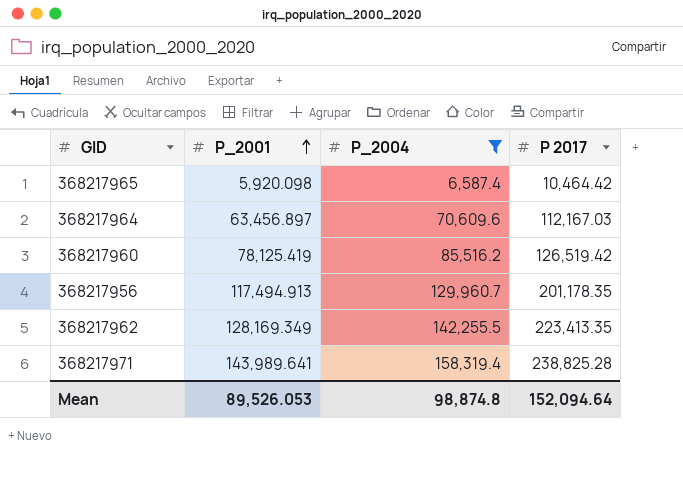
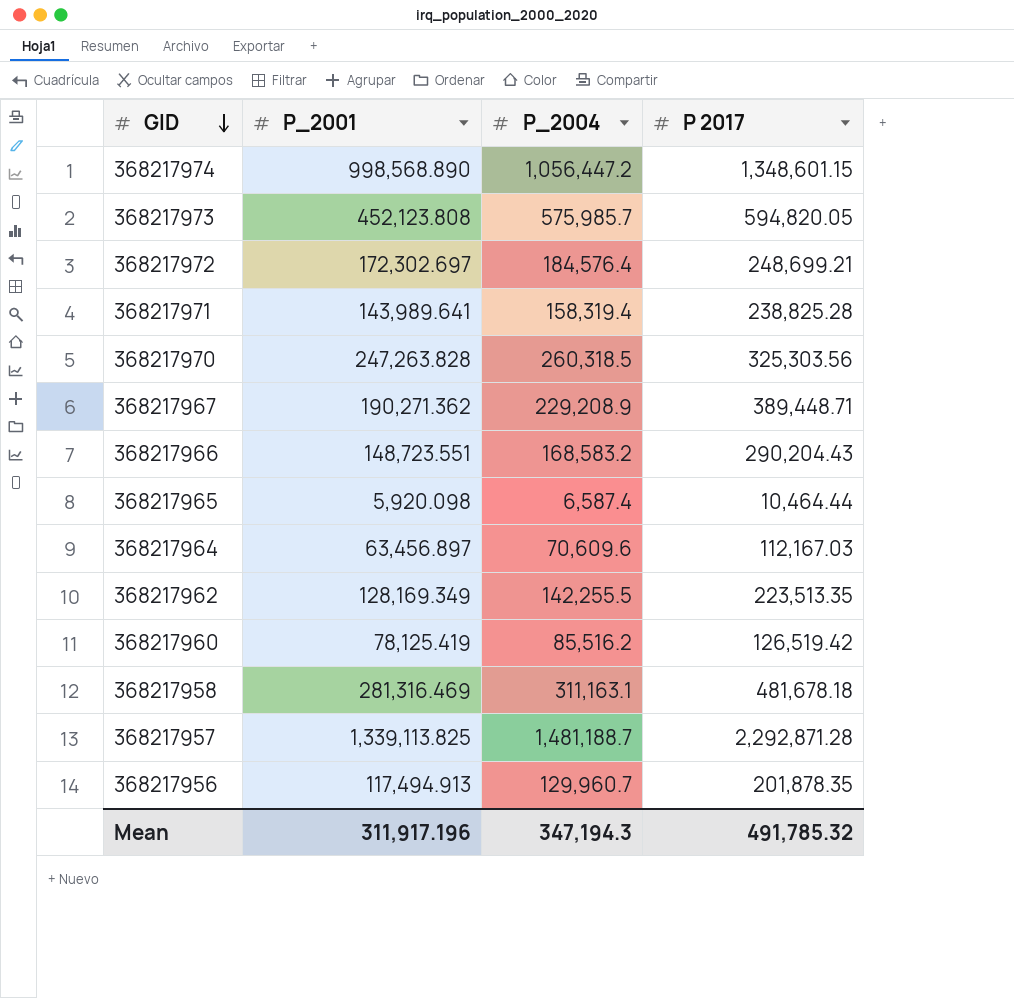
filter: P_2004 <= 158,319.4 -> none
row order: P_2001 ascending -> GID descending
368217965 | P 2017: 10,464.42 -> 10,464.44
368217962 | P 2017: 223,413.35 -> 223,513.35
368217956 | P 2017: 201,178.35 -> 201,878.35
Mean | P_2001: 89,526.053 -> 311,917.196
Mean | P_2004: 98,874.8 -> 347,194.3
Mean | P 2017: 152,094.64 -> 491,785.32

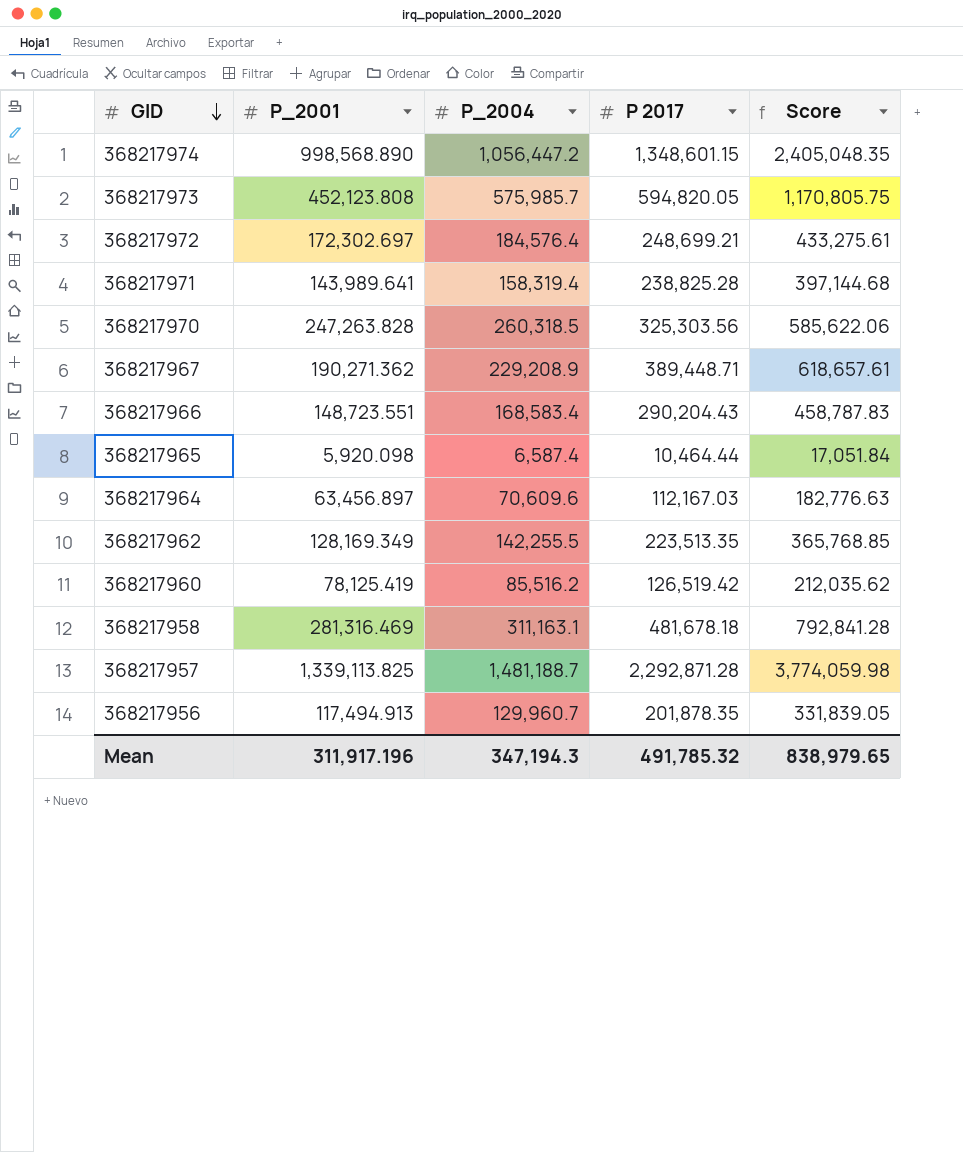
column Score | formula: none -> [P_2004] + [P 2017]
368217966 | P_2004: 168,583.2 -> 168,583.4

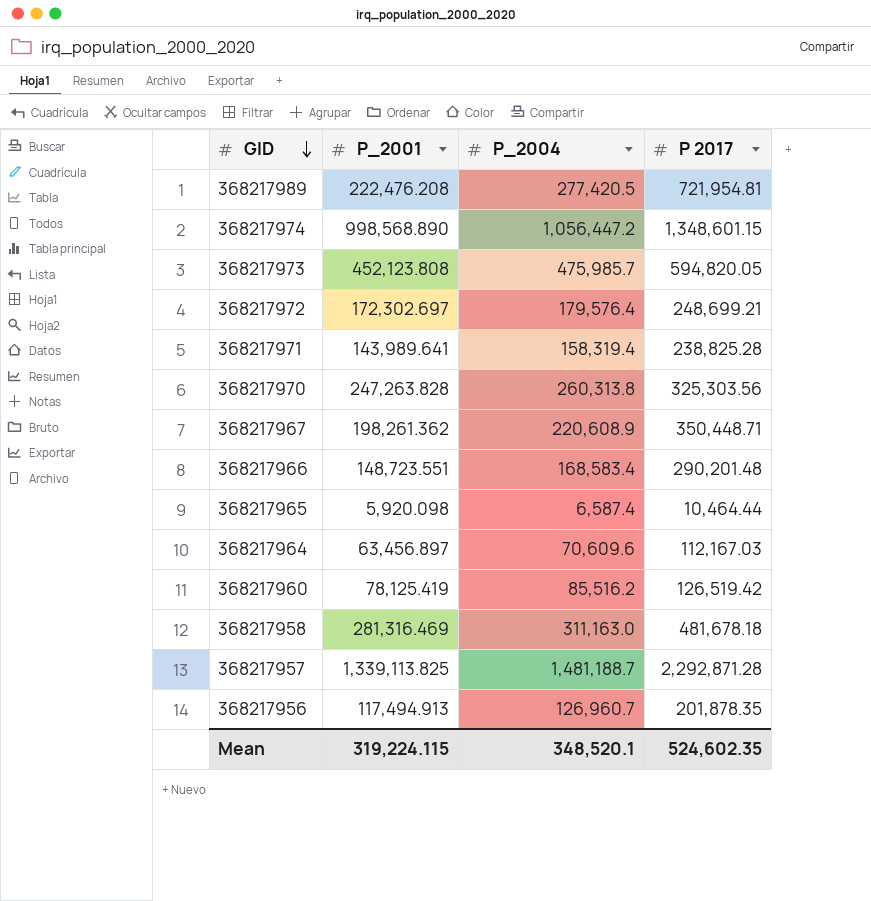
column Score | formula: [P_2004] + [P 2017] -> none
row 368217962: 128,169.349 | 142,255.5 | 223,513.35 | 365,768.85 -> none
row 368217989: none -> 222,476.208 | 277,420.5 | 721,954.81
368217973 | P_2004: 575,985.7 -> 475,985.7
368217972 | P_2004: 184,576.4 -> 179,576.4
368217970 | P_2004: 260,318.5 -> 260,313.8
368217967 | P_2001: 190,271.362 -> 198,261.362
368217967 | P_2004: 229,208.9 -> 220,608.9
368217967 | P 2017: 389,448.71 -> 350,448.71
368217966 | P 2017: 290,204.43 -> 290,201.48
368217958 | P_2004: 311,163.1 -> 311,163.0
368217956 | P_2004: 129,960.7 -> 126,960.7
Mean | P_2001: 311,917.196 -> 319,224.115
Mean | P_2004: 347,194.3 -> 348,520.1
Mean | P 2017: 491,785.32 -> 524,602.35

